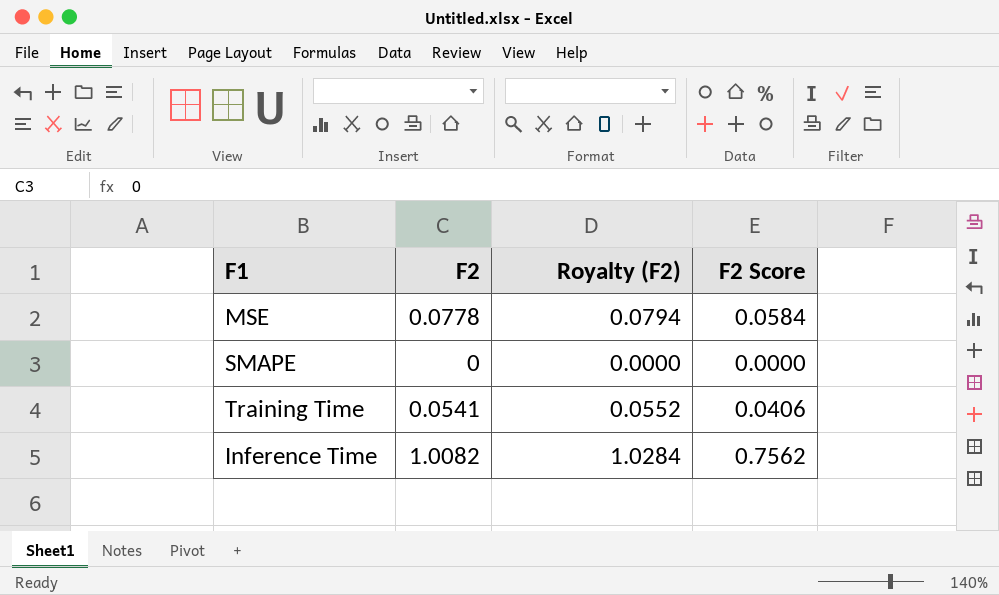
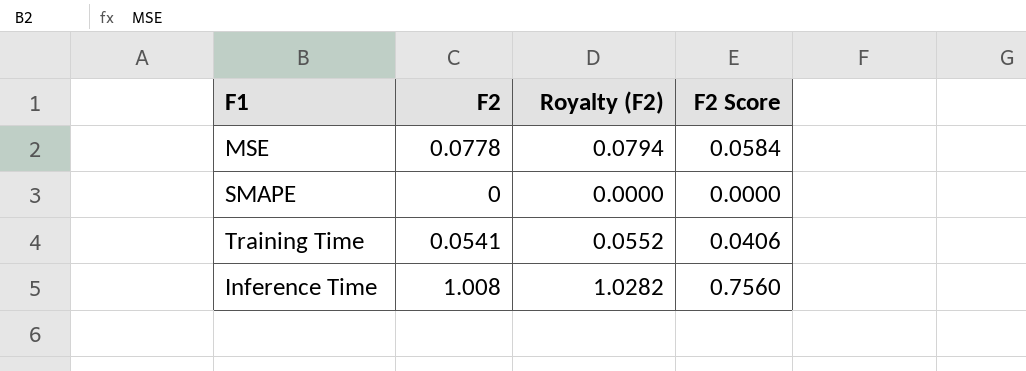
Inference Time | F2: 1.0082 -> 1.008
Inference Time | Royalty (F2): 1.0284 -> 1.0282
Inference Time | F2 Score: 0.7562 -> 0.7560

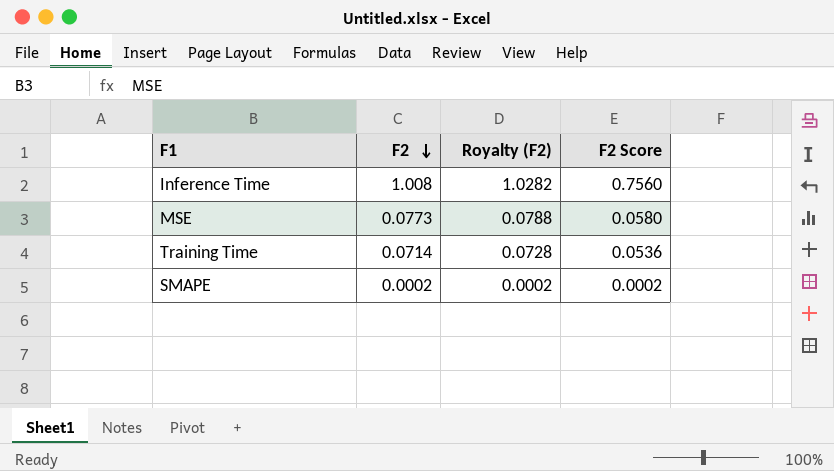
row order: none -> F2 descending
MSE | F2: 0.0778 -> 0.0773
MSE | Royalty (F2): 0.0794 -> 0.0788
MSE | F2 Score: 0.0584 -> 0.0580
Training Time | F2: 0.0541 -> 0.0714
Training Time | Royalty (F2): 0.0552 -> 0.0728
Training Time | F2 Score: 0.0406 -> 0.0536
SMAPE | F2: 0 -> 0.0002
SMAPE | Royalty (F2): 0.0000 -> 0.0002
SMAPE | F2 Score: 0.0000 -> 0.0002

